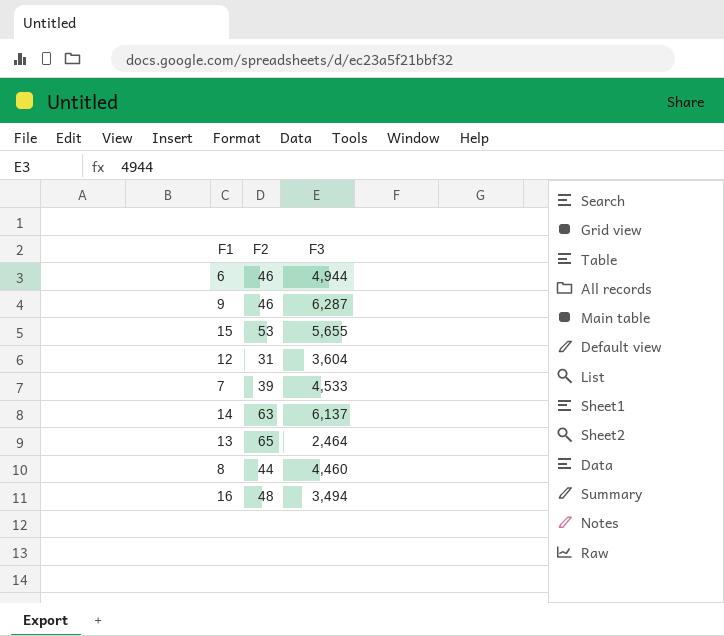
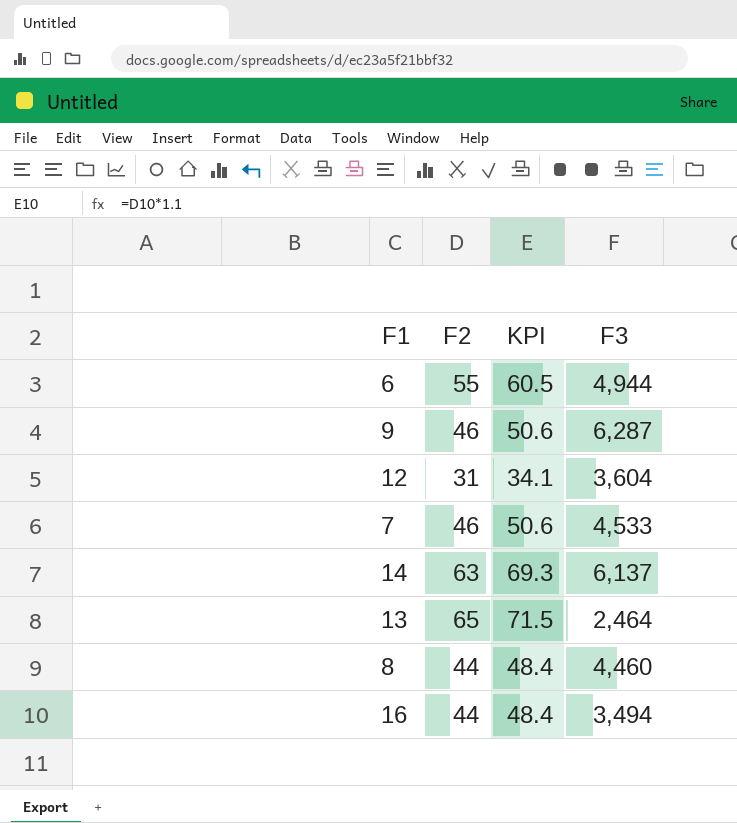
column KPI | formula: none -> [F2] * 1.1
row 15: 53 | 5,655 -> none
6 | F2: 46 -> 55
7 | F2: 39 -> 46
16 | F2: 48 -> 44

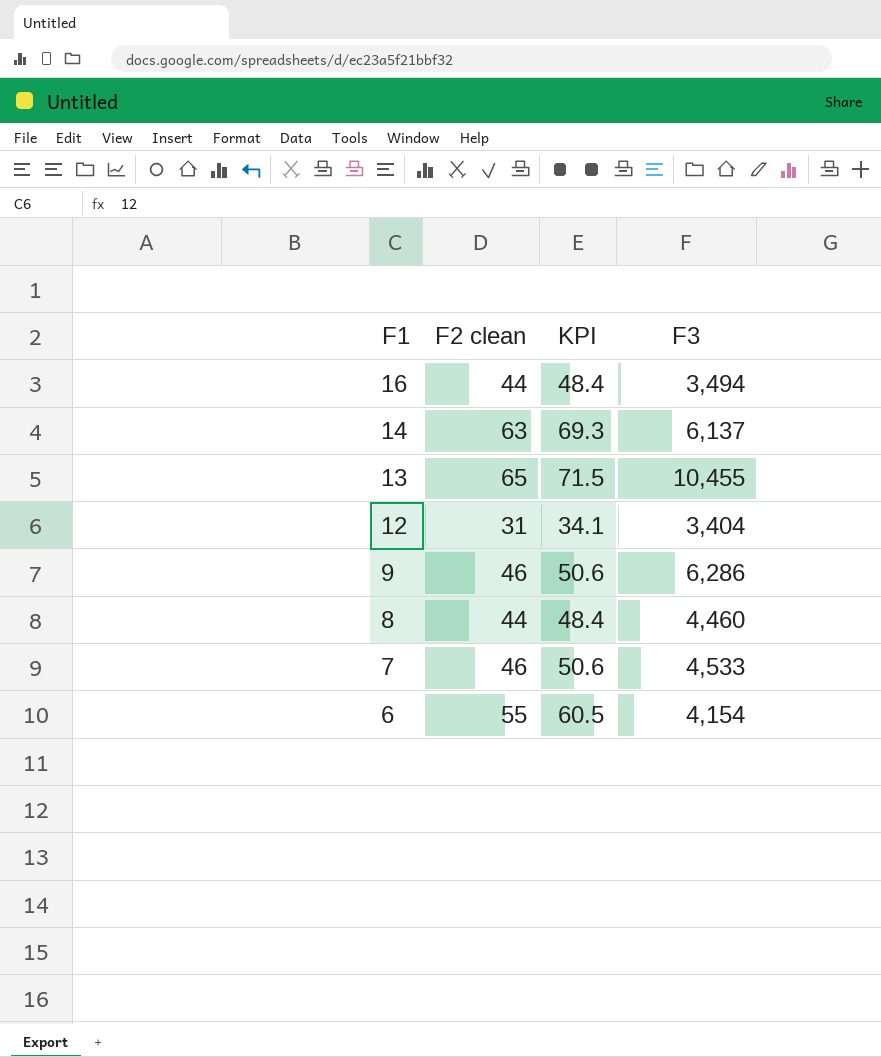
row order: none -> F1 descending
column name: F2 -> F2 clean
13 | F3: 2,464 -> 10,455
12 | F3: 3,604 -> 3,404
9 | F3: 6,287 -> 6,286
6 | F3: 4,944 -> 4,154

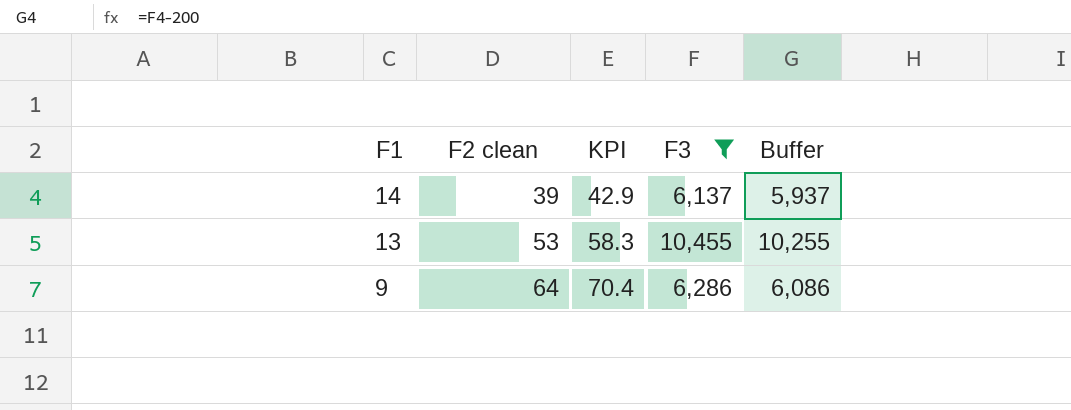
filter: none -> F3 >= 6,137
column Buffer | formula: none -> [F3] - 200
14 | F2 clean: 63 -> 39
14 | KPI: 69.3 -> 42.9
13 | F2 clean: 65 -> 53
13 | KPI: 71.5 -> 58.3
9 | F2 clean: 46 -> 64
9 | KPI: 50.6 -> 70.4

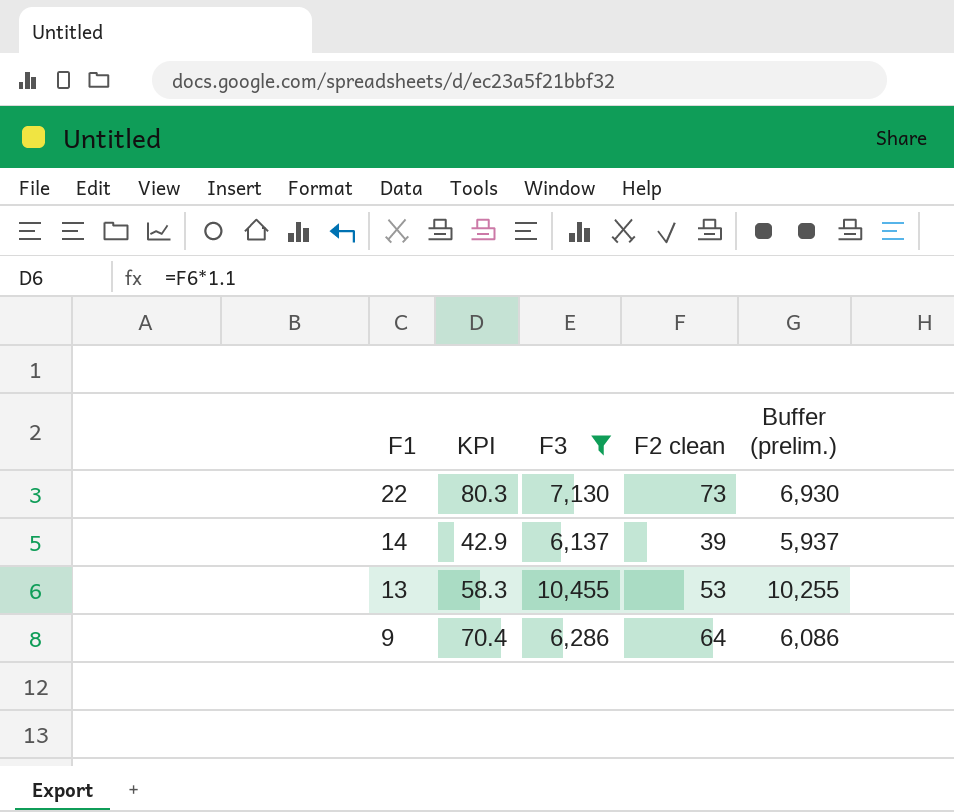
column F2 clean | position: 2 -> 4
column name: Buffer -> Buffer (prelim.)
row 22: none -> 80.3 | 7,130 | 73 | 6,930

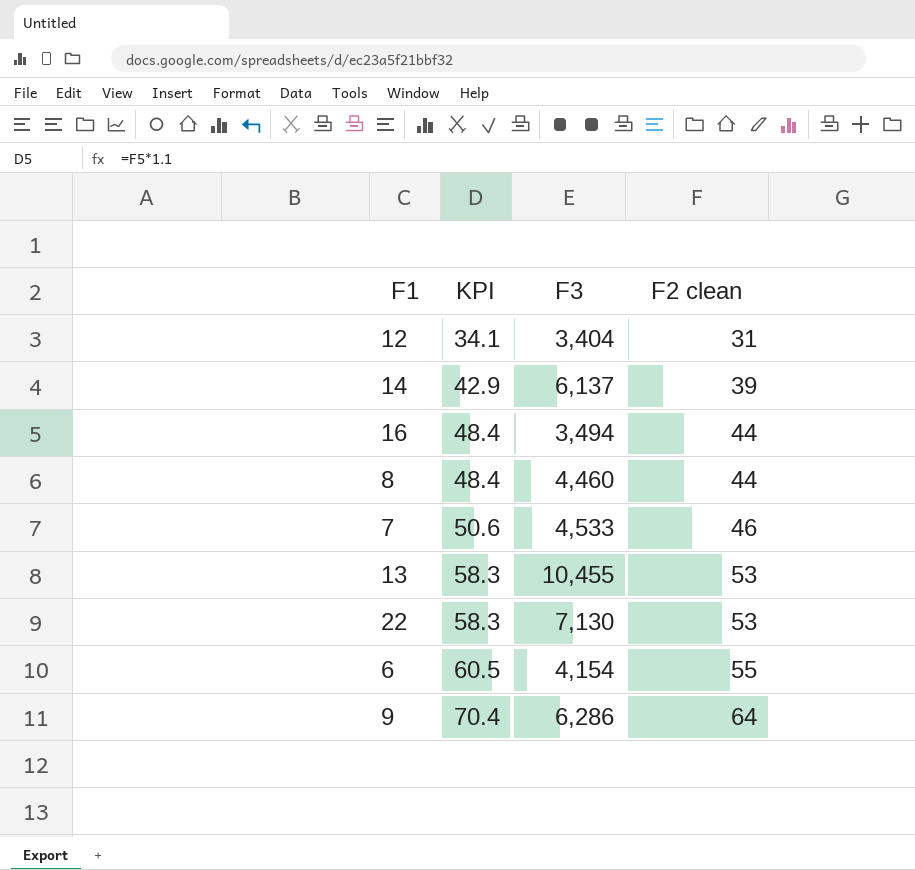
filter: F3 >= 6,137 -> none
row order: F1 descending -> KPI ascending
column Buffer (prelim.) | formula: [F3] - 200 -> none
22 | KPI: 80.3 -> 58.3
22 | F2 clean: 73 -> 53

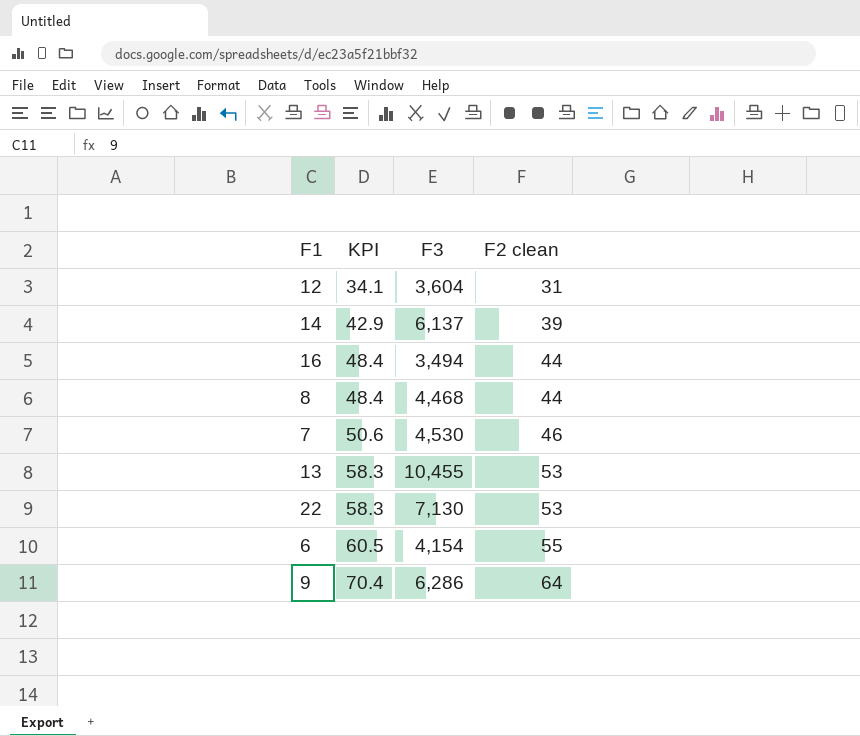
12 | F3: 3,404 -> 3,604
8 | F3: 4,460 -> 4,468
7 | F3: 4,533 -> 4,530

